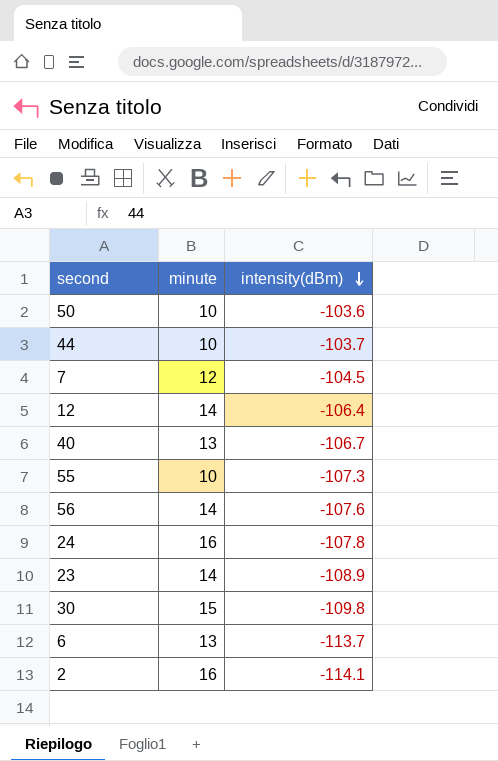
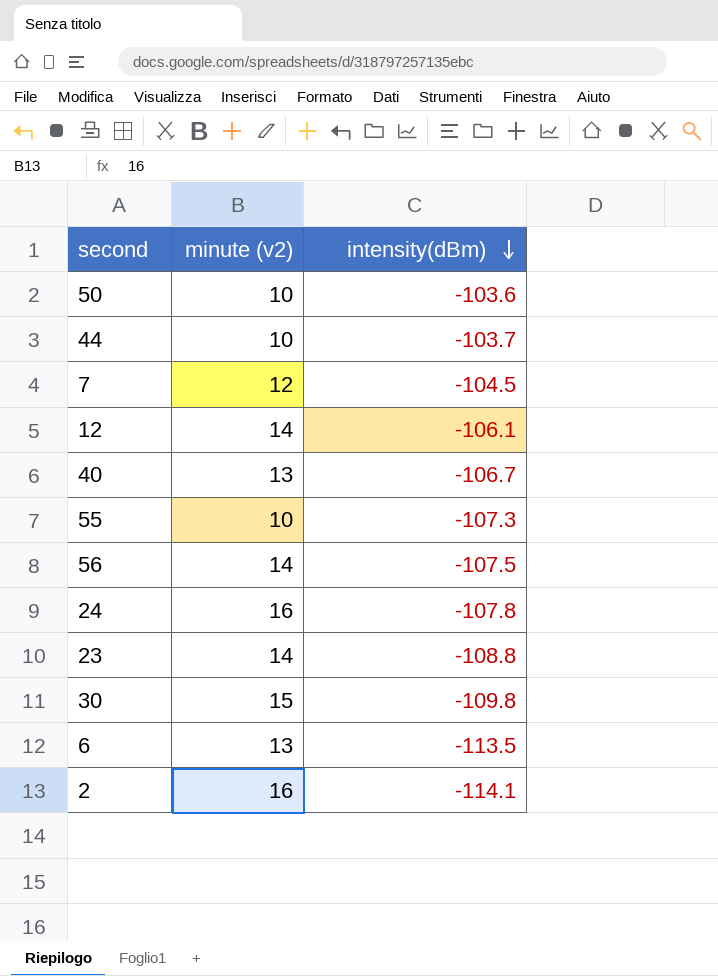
column name: minute -> minute (v2)
12 | intensity(dBm): -106.4 -> -106.1
56 | intensity(dBm): -107.6 -> -107.5
23 | intensity(dBm): -108.9 -> -108.8
6 | intensity(dBm): -113.7 -> -113.5

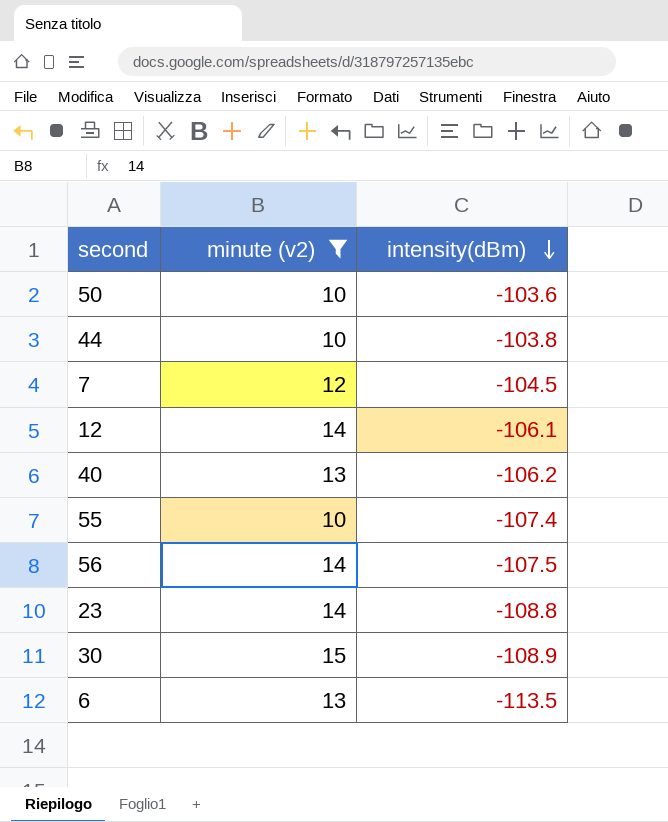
filter: none -> minute (v2) != 16
44 | intensity(dBm): -103.7 -> -103.8
40 | intensity(dBm): -106.7 -> -106.2
55 | intensity(dBm): -107.3 -> -107.4
30 | intensity(dBm): -109.8 -> -108.9

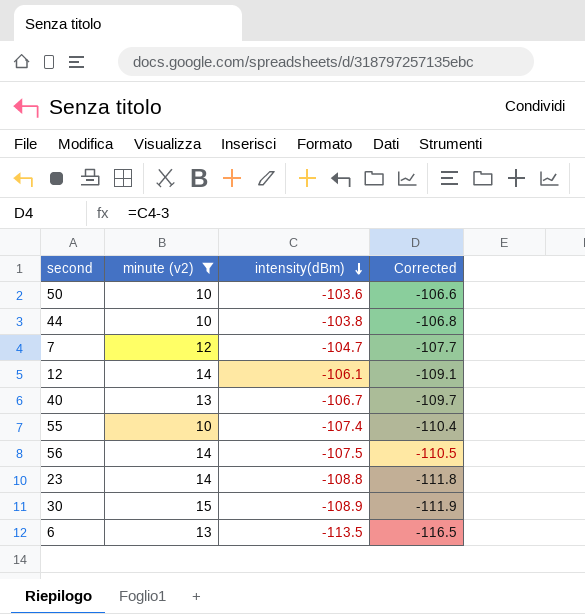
column Corrected | formula: none -> [intensity(dBm)] - 3
7 | intensity(dBm): -104.5 -> -104.7
40 | intensity(dBm): -106.2 -> -106.7

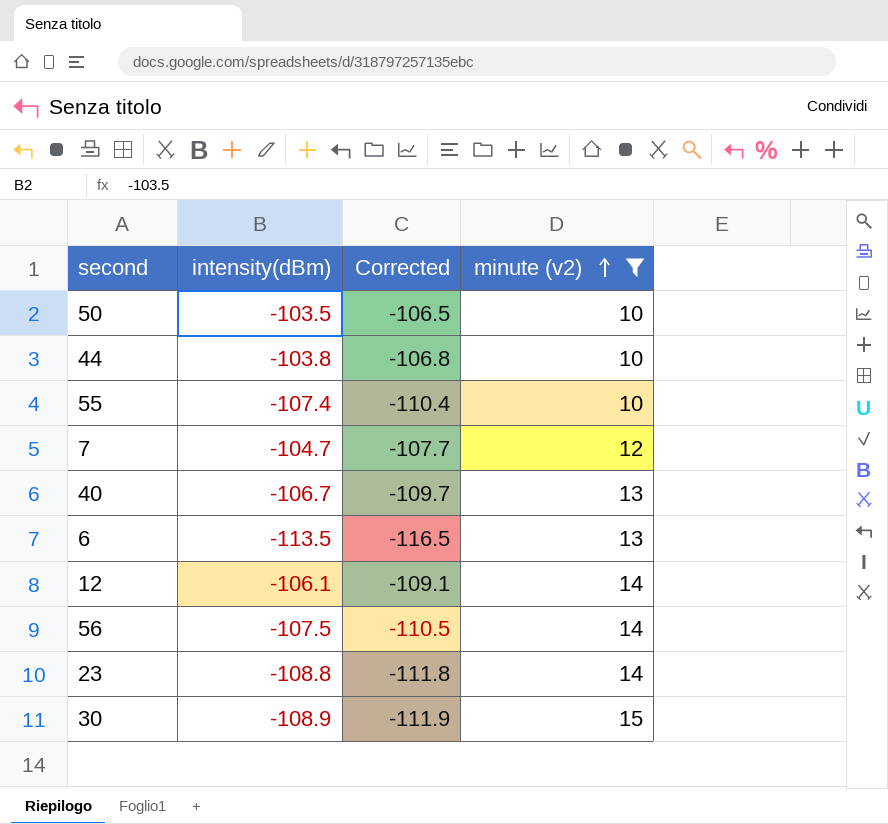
row order: intensity(dBm) descending -> minute (v2) ascending
column minute (v2) | position: 2 -> 4
50 | intensity(dBm): -103.6 -> -103.5
50 | Corrected: -106.6 -> -106.5

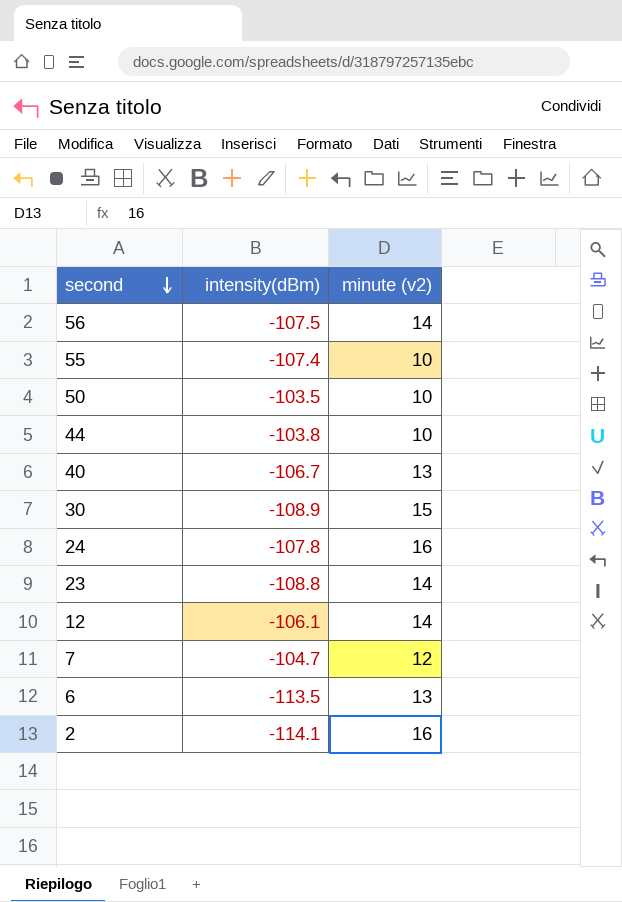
filter: minute (v2) != 16 -> none
row order: minute (v2) ascending -> second descending
column Corrected | formula: [intensity(dBm)] - 3 -> none

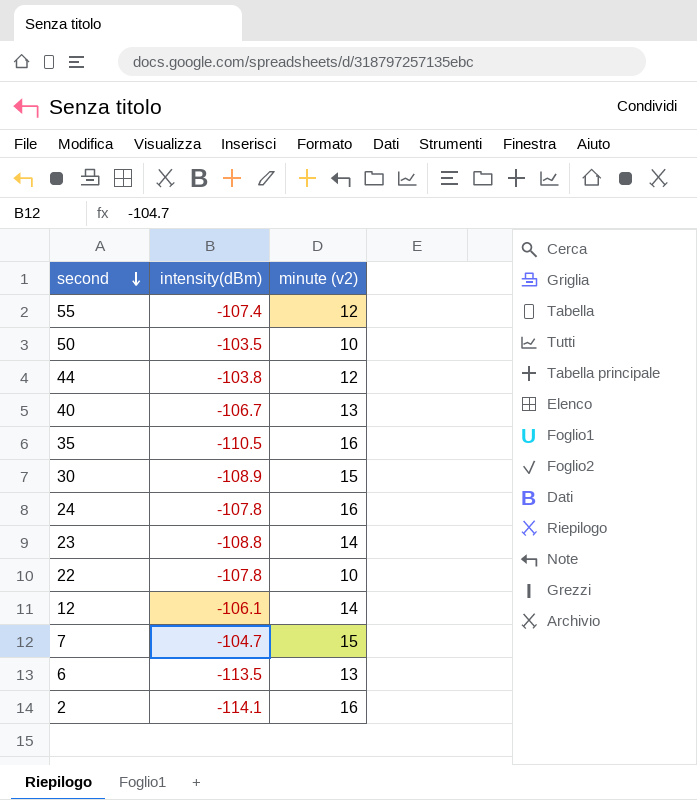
row 56: -107.5 | 14 -> none
55 | minute (v2): 10 -> 12
44 | minute (v2): 10 -> 12
row 35: none -> -110.5 | 16
row 22: none -> -107.8 | 10
7 | minute (v2): 12 -> 15

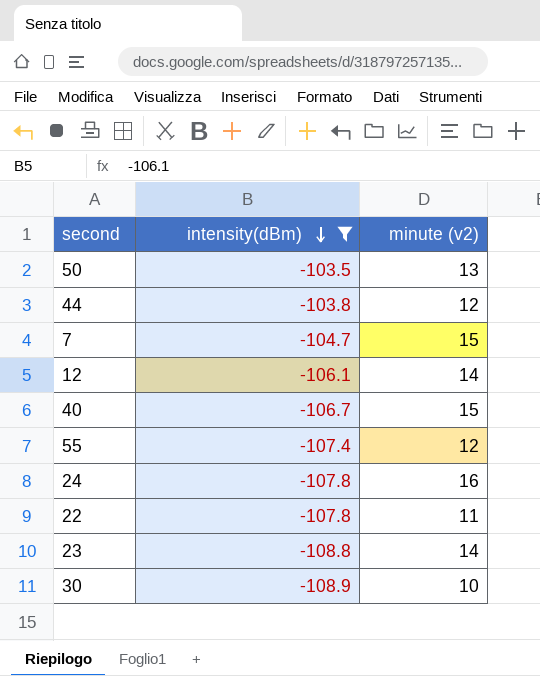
filter: none -> intensity(dBm) >= -108.9
row order: second descending -> intensity(dBm) descending
50 | minute (v2): 10 -> 13
40 | minute (v2): 13 -> 15
22 | minute (v2): 10 -> 11
30 | minute (v2): 15 -> 10

